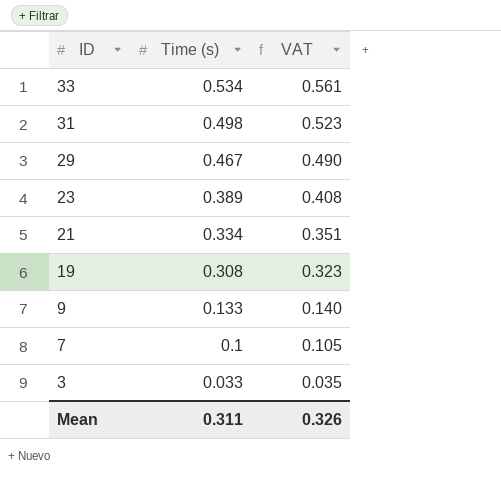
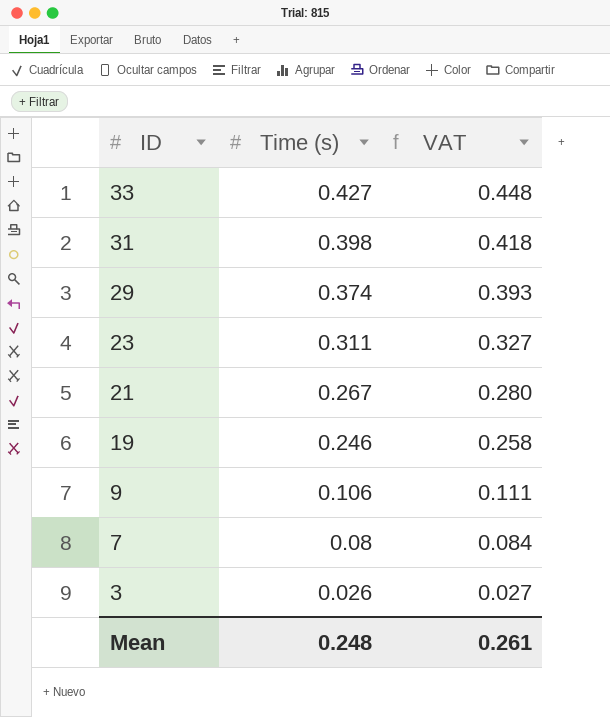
33 | Time (s): 0.534 -> 0.427
33 | VAT: 0.561 -> 0.448
31 | Time (s): 0.498 -> 0.398
31 | VAT: 0.523 -> 0.418
29 | Time (s): 0.467 -> 0.374
29 | VAT: 0.490 -> 0.393
23 | Time (s): 0.389 -> 0.311
23 | VAT: 0.408 -> 0.327
21 | Time (s): 0.334 -> 0.267
21 | VAT: 0.351 -> 0.280
19 | Time (s): 0.308 -> 0.246
19 | VAT: 0.323 -> 0.258
9 | Time (s): 0.133 -> 0.106
9 | VAT: 0.140 -> 0.111
7 | Time (s): 0.1 -> 0.08
7 | VAT: 0.105 -> 0.084
3 | Time (s): 0.033 -> 0.026
3 | VAT: 0.035 -> 0.027
Mean | Time (s): 0.311 -> 0.248
Mean | VAT: 0.326 -> 0.261

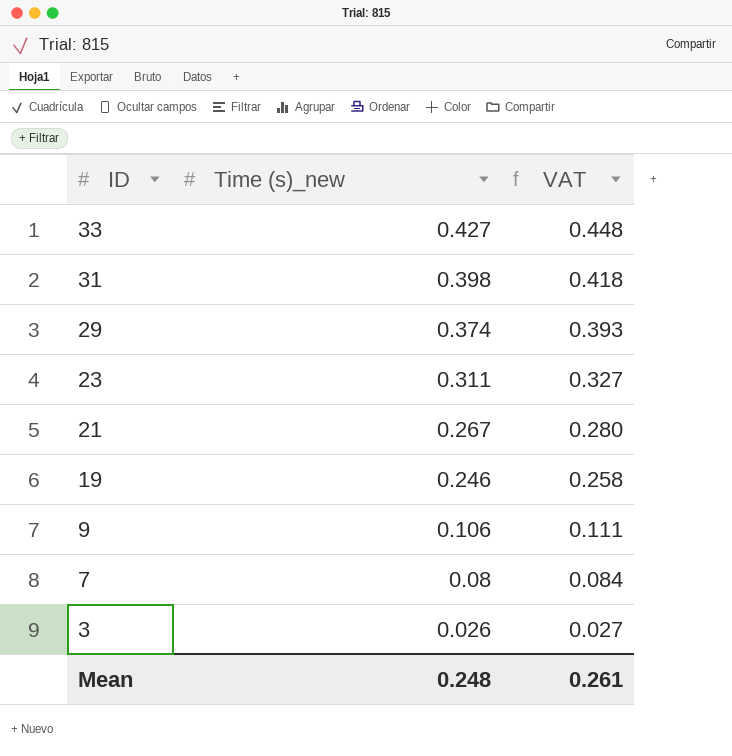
column name: Time (s) -> Time (s)_new

